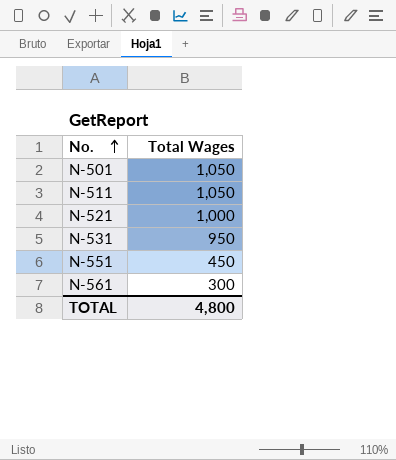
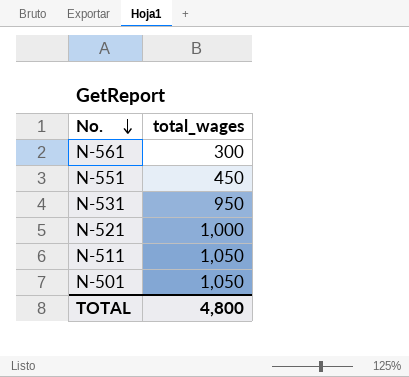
row order: No. ascending -> No. descending
column name: Total Wages -> total_wages

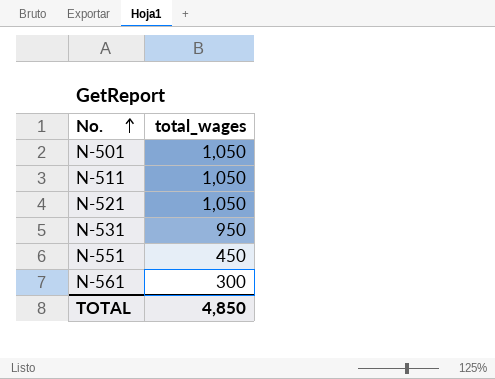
row order: No. descending -> No. ascending
N-521 | total_wages: 1,000 -> 1,050
TOTAL | total_wages: 4,800 -> 4,850

